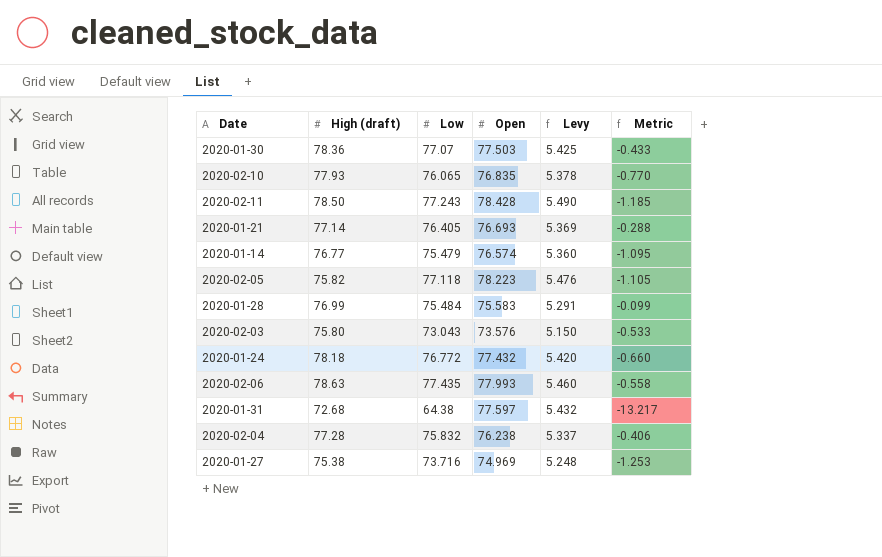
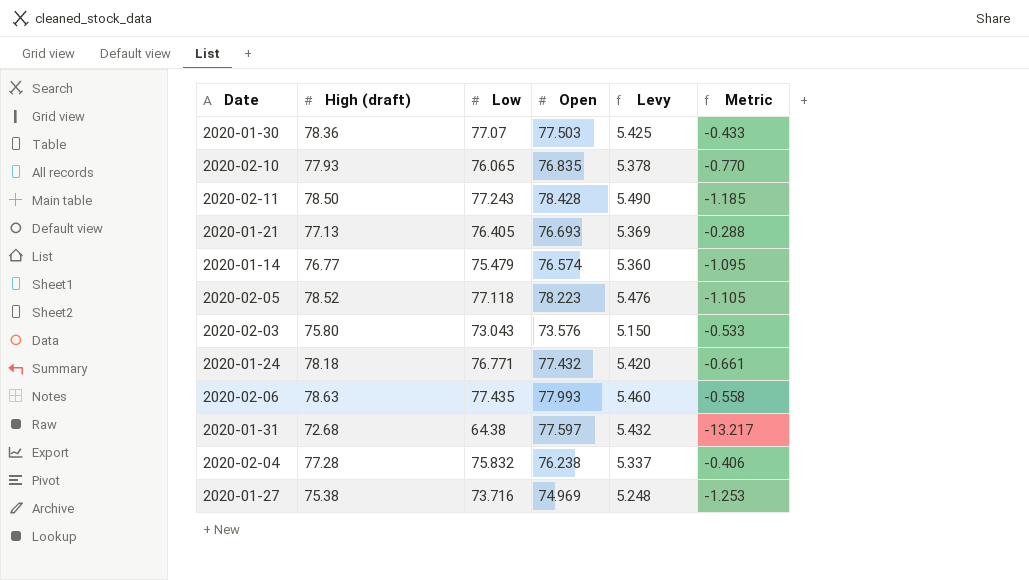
row 2020-01-28: 76.99 | 75.484 | 75.583 | 5.291 | -0.099 -> none
2020-01-21 | High (draft): 77.14 -> 77.13
2020-02-05 | High (draft): 75.82 -> 78.52
2020-01-24 | Low: 76.772 -> 76.771
2020-01-24 | Metric: -0.660 -> -0.661

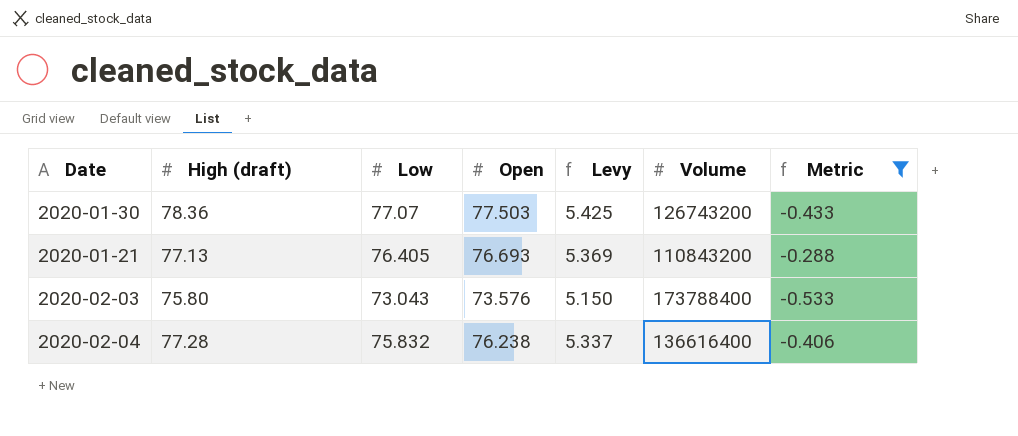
filter: none -> Metric >= -0.533
column Volume | position: none -> 6

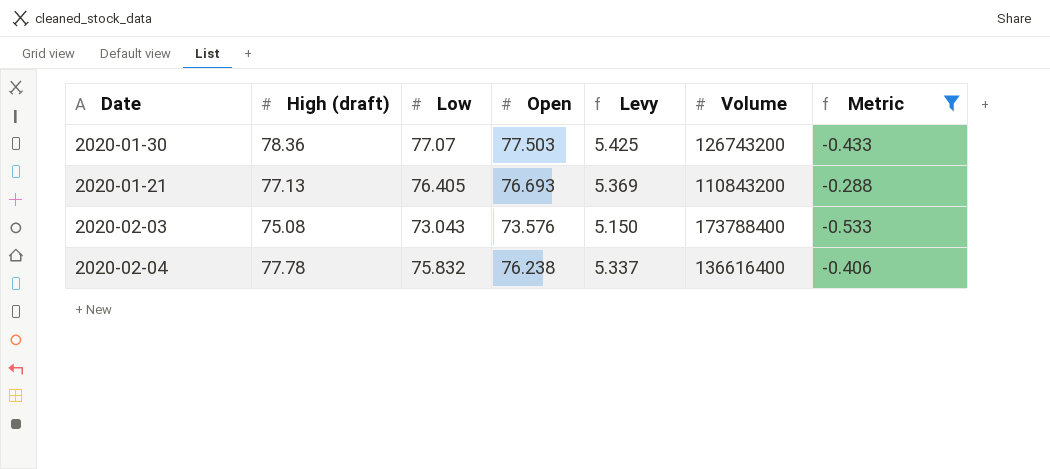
2020-02-03 | High (draft): 75.80 -> 75.08
2020-02-04 | High (draft): 77.28 -> 77.78

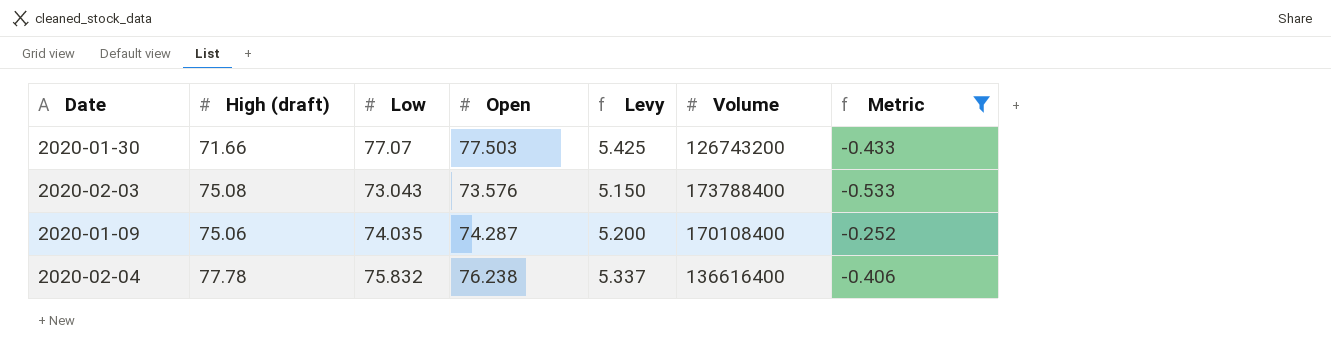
row 2020-01-21: 77.13 | 76.405 | 76.693 | 5.369 | 110843200 | -0.288 -> none
2020-01-30 | High (draft): 78.36 -> 71.66
row 2020-01-09: none -> 75.06 | 74.035 | 74.287 | 5.200 | 170108400 | -0.252

